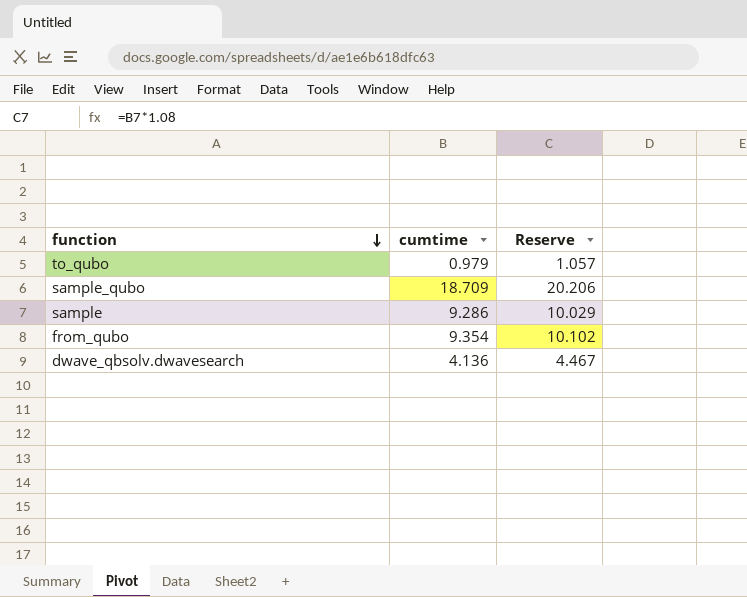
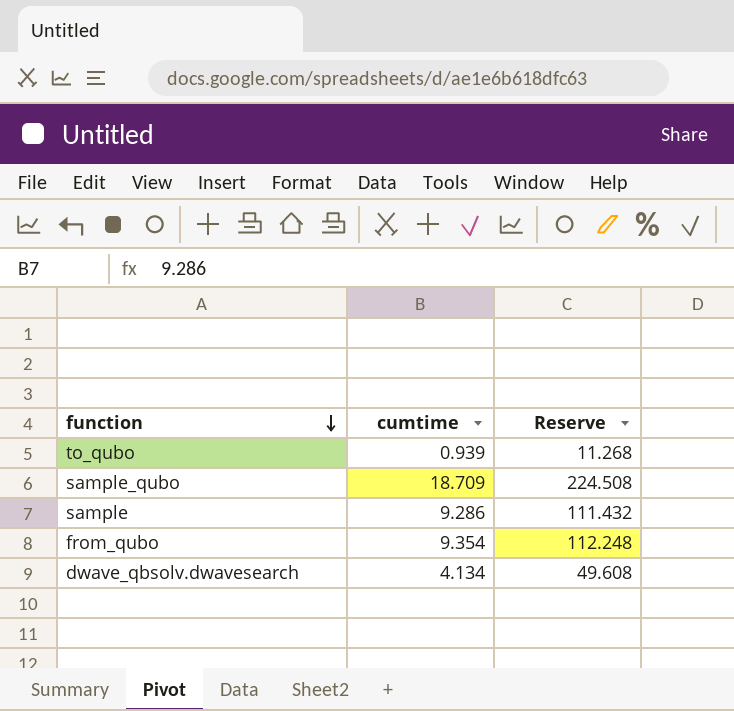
column Reserve | formula: [cumtime] * 1.08 -> [cumtime] * 12
to_qubo | cumtime: 0.979 -> 0.939
dwave_qbsolv.dwavesearch | cumtime: 4.136 -> 4.134

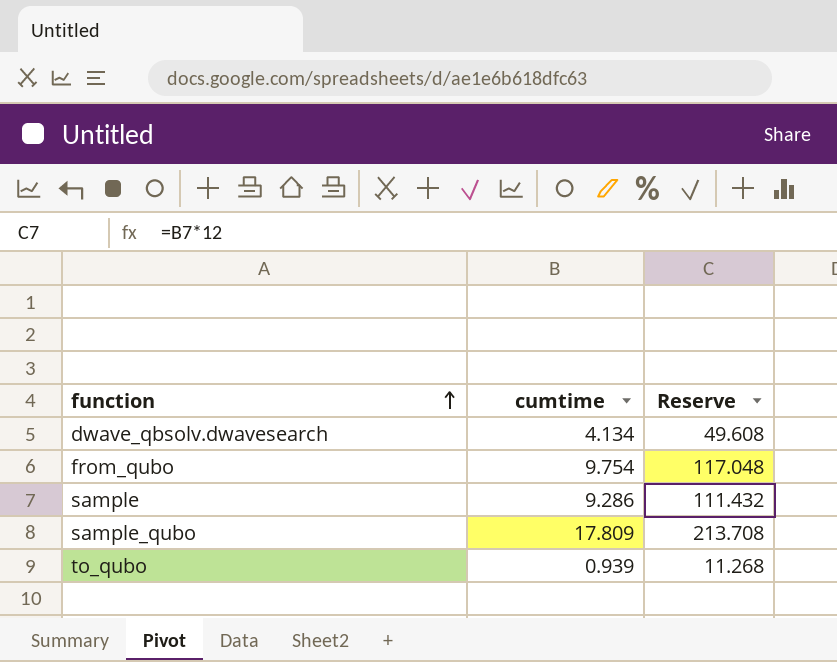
row order: function descending -> function ascending
from_qubo | cumtime: 9.354 -> 9.754
from_qubo | Reserve: 112.248 -> 117.048
sample_qubo | cumtime: 18.709 -> 17.809
sample_qubo | Reserve: 224.508 -> 213.708

